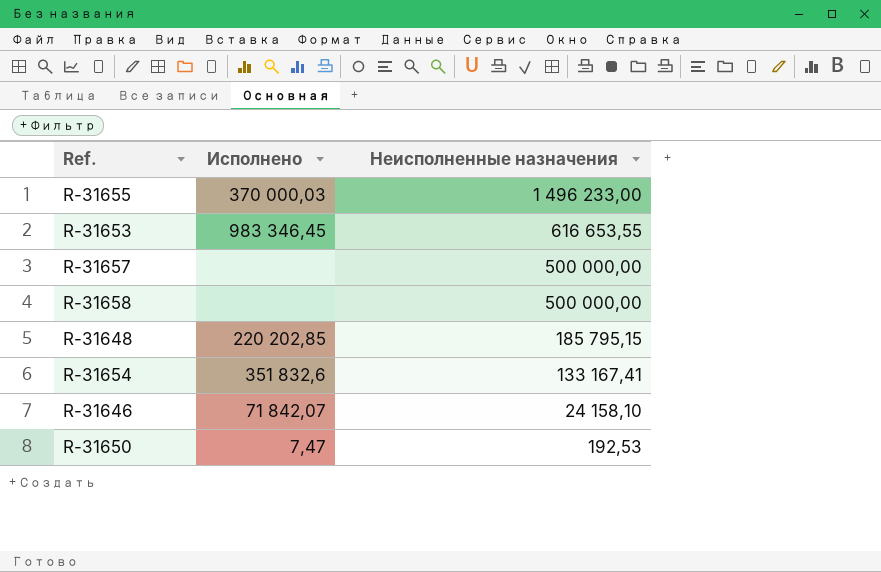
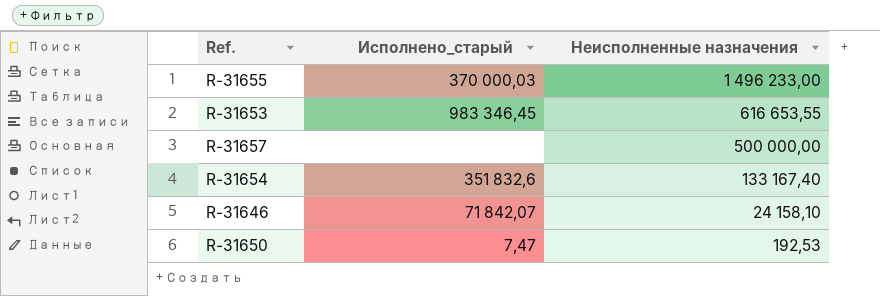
column name: Исполнено -> Исполнено_старый
row R-31658: none | 500 000,00 -> none
row R-31648: 220 202,85 | 185 795,15 -> none
R-31654 | Неисполненные назначения: 133 167,41 -> 133 167,40

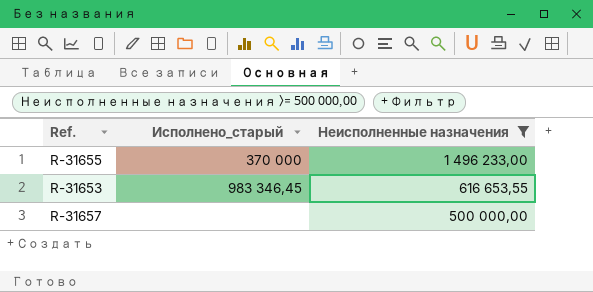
filter: none -> Неисполненные назначения >= 500 000,00
R-31655 | Исполнено_старый: 370 000,03 -> 370 000

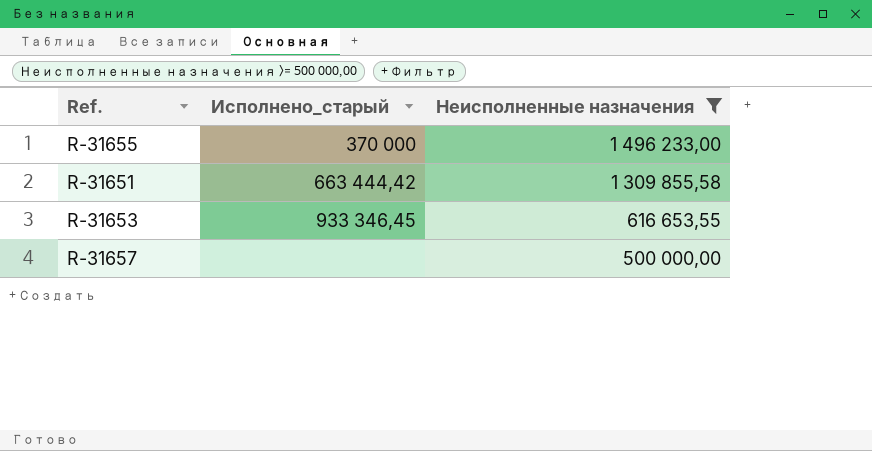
row R-31651: none -> 663 444,42 | 1 309 855,58
R-31653 | Исполнено_старый: 983 346,45 -> 933 346,45

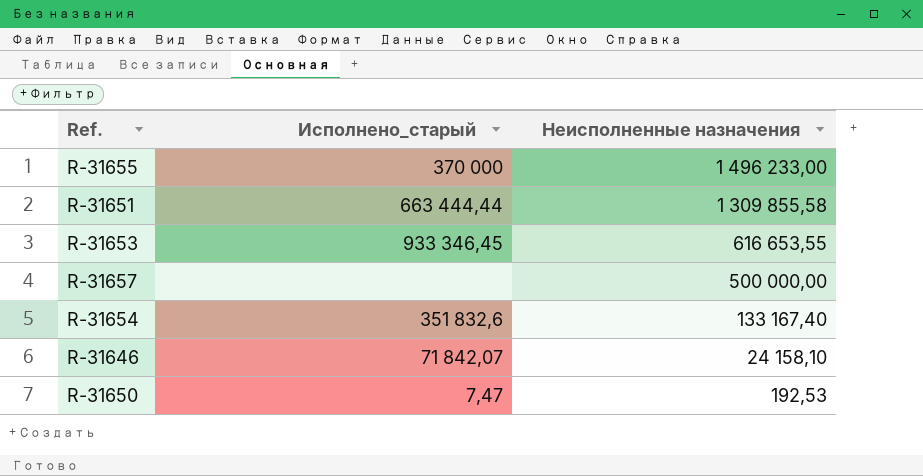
filter: Неисполненные назначения >= 500 000,00 -> none
R-31651 | Исполнено_старый: 663 444,42 -> 663 444,44

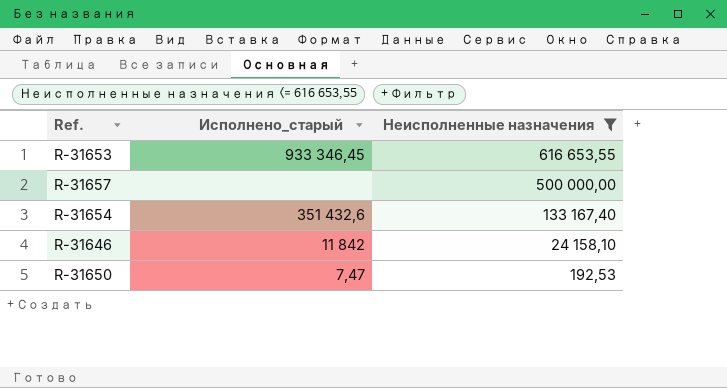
filter: none -> Неисполненные назначения <= 616 653,55
R-31654 | Исполнено_старый: 351 832,6 -> 351 432,6
R-31646 | Исполнено_старый: 71 842,07 -> 11 842

